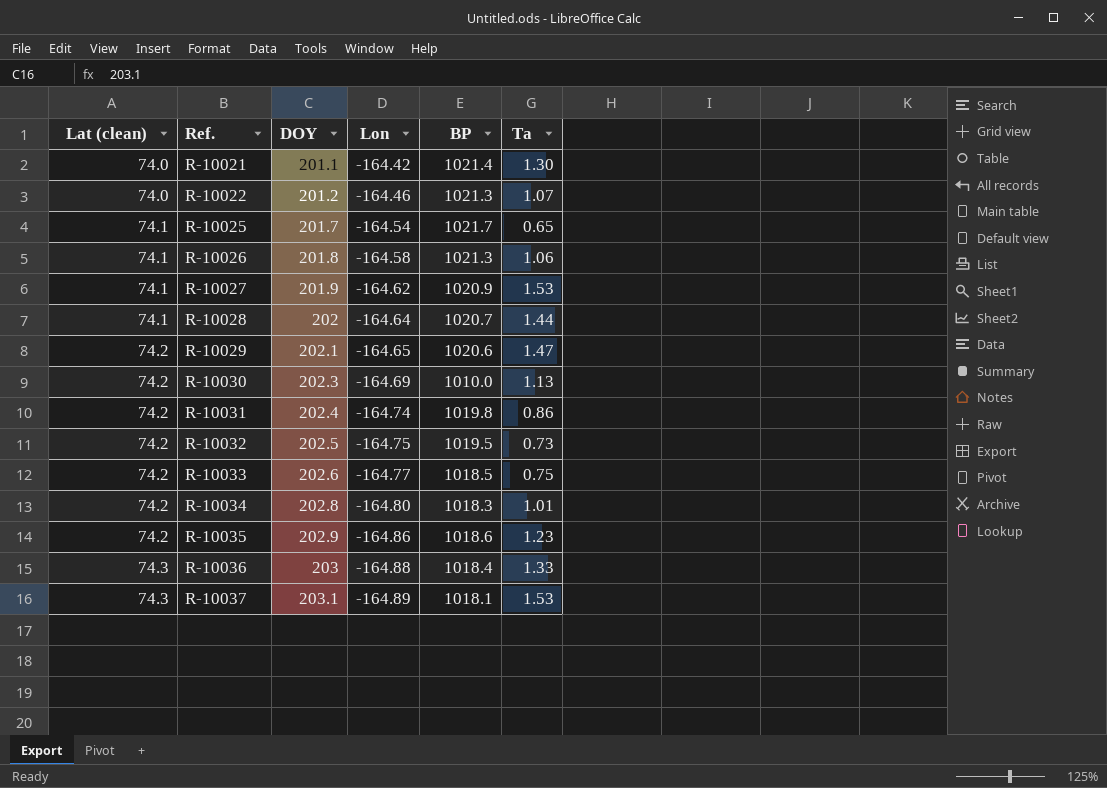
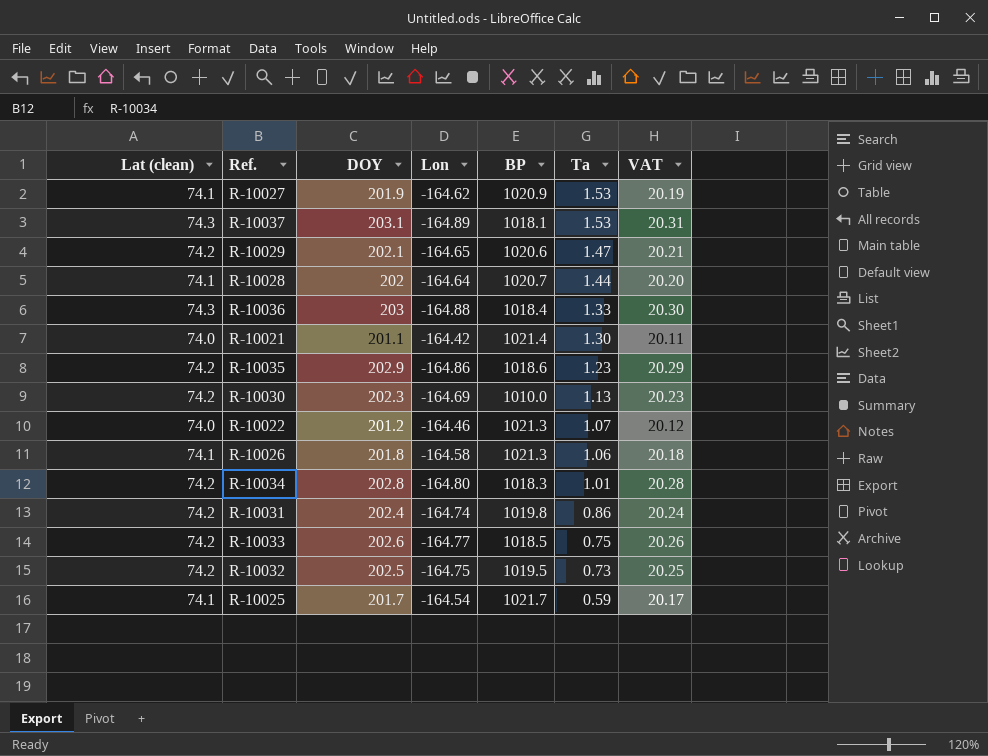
row order: Lat (clean) ascending -> Ta descending
column VAT | formula: none -> [DOY] * 0.1
R-10025 | Ta: 0.65 -> 0.59

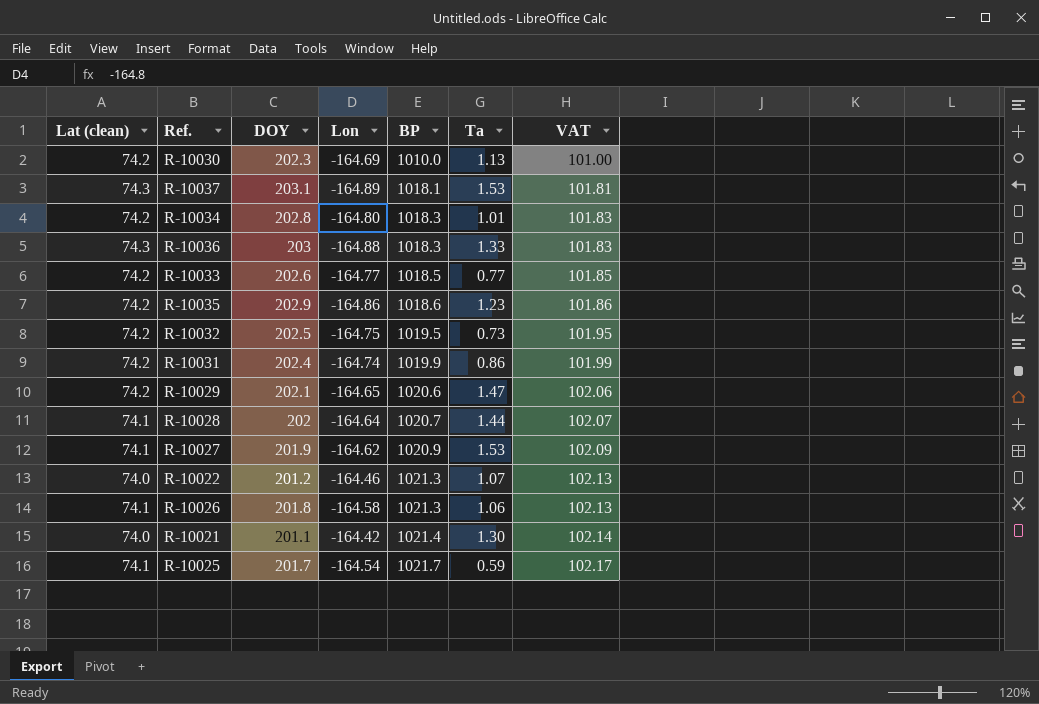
row order: Ta descending -> BP ascending
column VAT | formula: [DOY] * 0.1 -> [BP] * 0.1
R-10036 | BP: 1018.4 -> 1018.3
R-10033 | Ta: 0.75 -> 0.77
R-10031 | BP: 1019.8 -> 1019.9

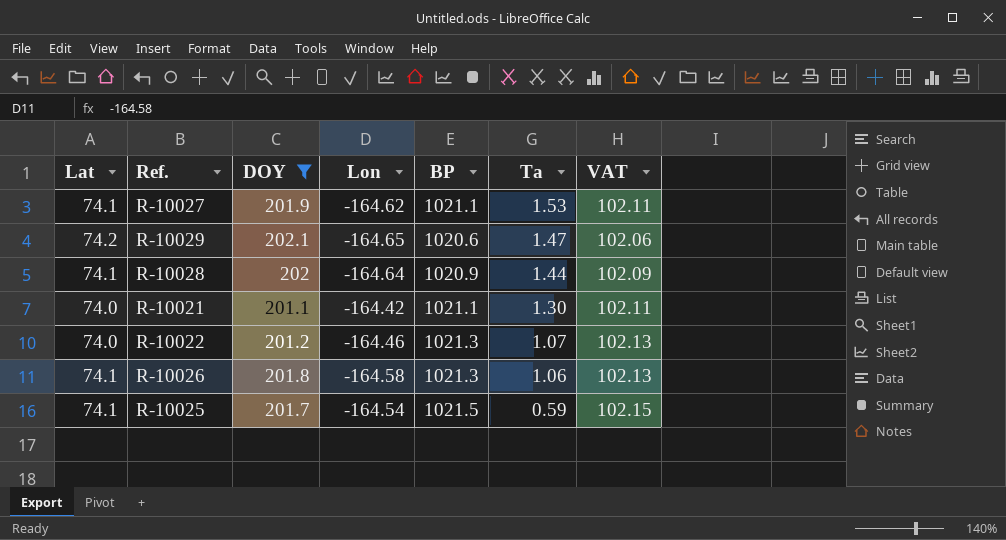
filter: none -> DOY <= 202.1
row order: BP ascending -> Ta descending
column name: Lat (clean) -> Lat
R-10027 | BP: 1020.9 -> 1021.1
R-10027 | VAT: 102.09 -> 102.11
R-10028 | BP: 1020.7 -> 1020.9
R-10028 | VAT: 102.07 -> 102.09
R-10021 | BP: 1021.4 -> 1021.1
R-10021 | VAT: 102.14 -> 102.11
R-10025 | BP: 1021.7 -> 1021.5
R-10025 | VAT: 102.17 -> 102.15

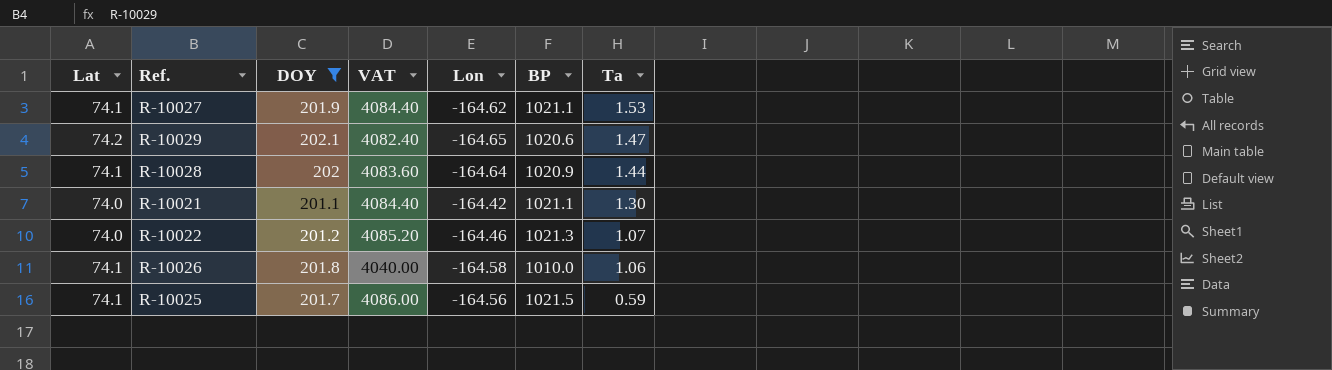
column VAT | formula: [BP] * 0.1 -> [BP] * 4
column VAT | position: 7 -> 4
R-10026 | BP: 1021.3 -> 1010.0
R-10025 | Lon: -164.54 -> -164.56

